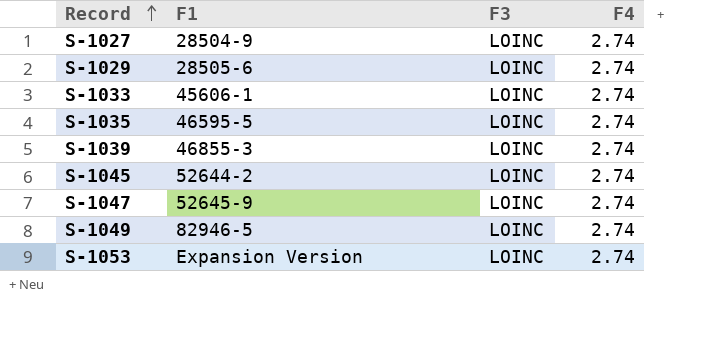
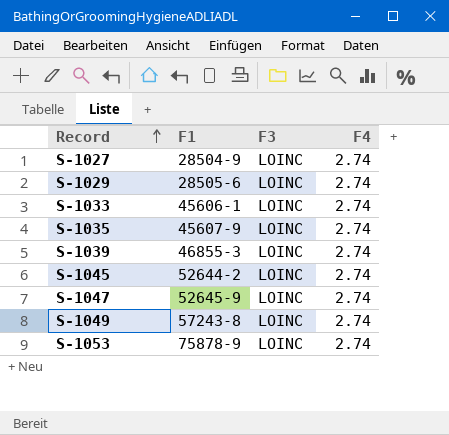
S-1035 | F1: 46595-5 -> 45607-9
S-1049 | F1: 82946-5 -> 57243-8
S-1053 | F1: Expansion Version -> 75878-9

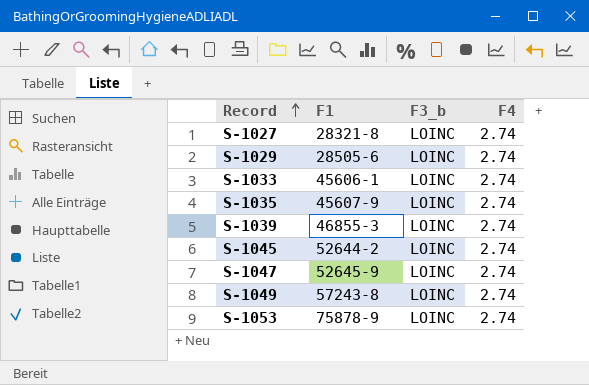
column name: F3 -> F3_b
S-1027 | F1: 28504-9 -> 28321-8

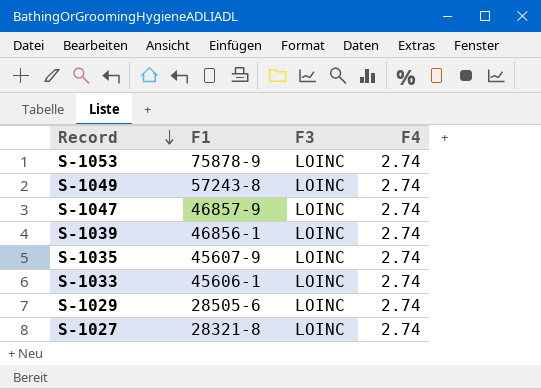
row order: Record ascending -> Record descending
column name: F3_b -> F3
row S-1045: 52644-2 | LOINC | 2.74 -> none
S-1047 | F1: 52645-9 -> 46857-9
S-1039 | F1: 46855-3 -> 46856-1

